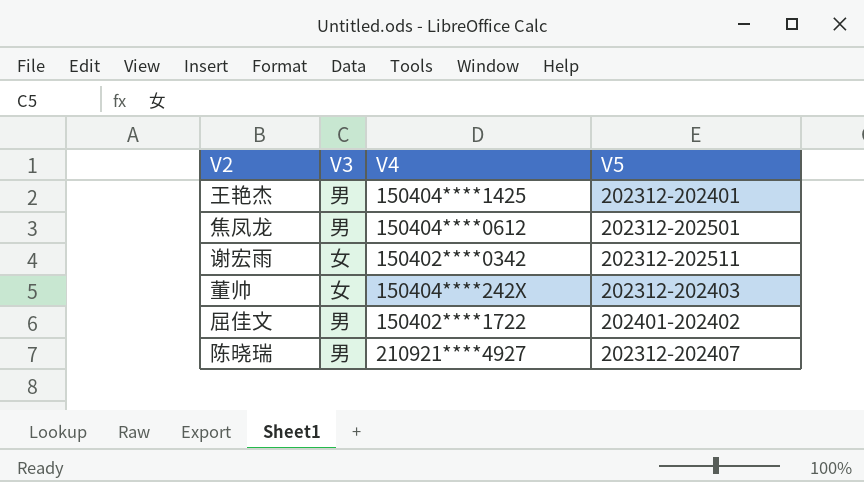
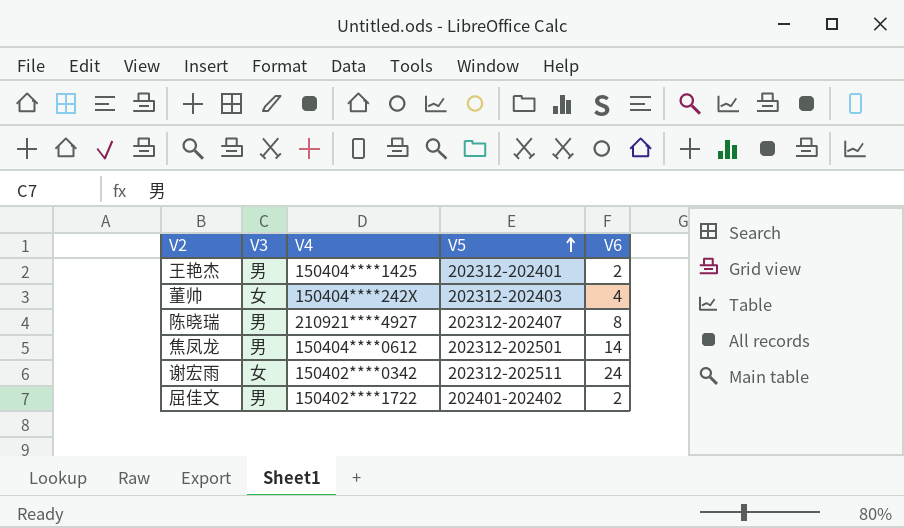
row order: none -> V5 ascending
column V6 | position: none -> 5

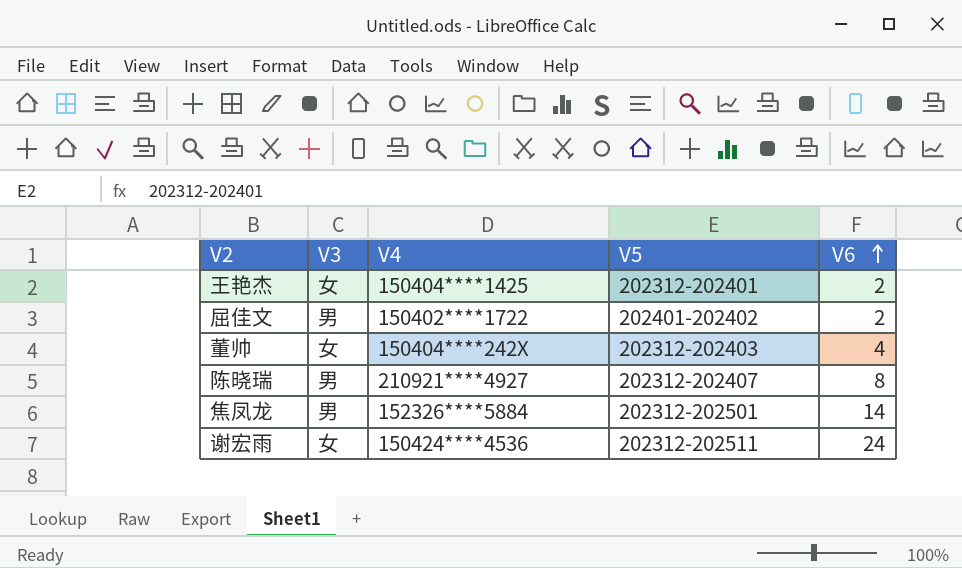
row order: V5 ascending -> V6 ascending
王艳杰 | V3: 男 -> 女
焦凤龙 | V4: 150404****0612 -> 152326****5884
谢宏雨 | V4: 150402****0342 -> 150424****4536

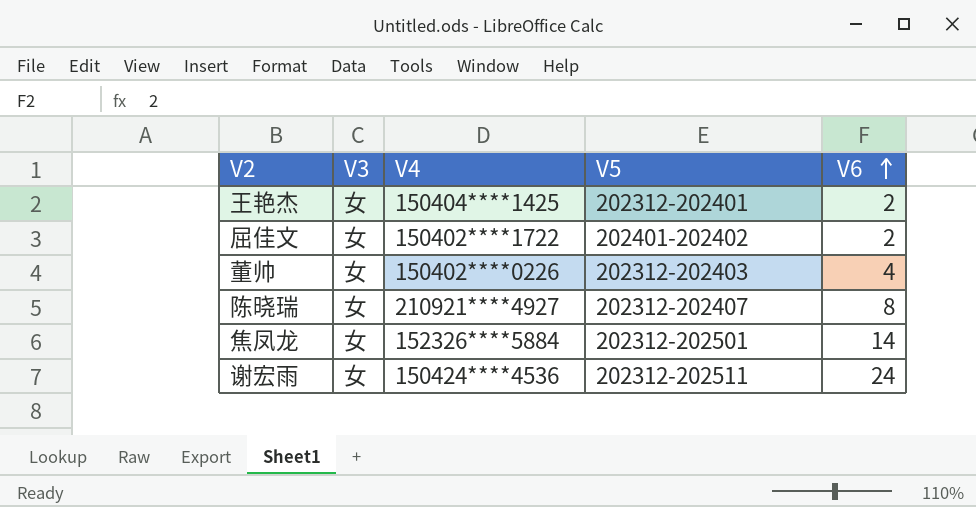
屈佳文 | V3: 男 -> 女
董帅 | V4: 150404****242X -> 150402****0226
陈晓瑞 | V3: 男 -> 女
焦凤龙 | V3: 男 -> 女

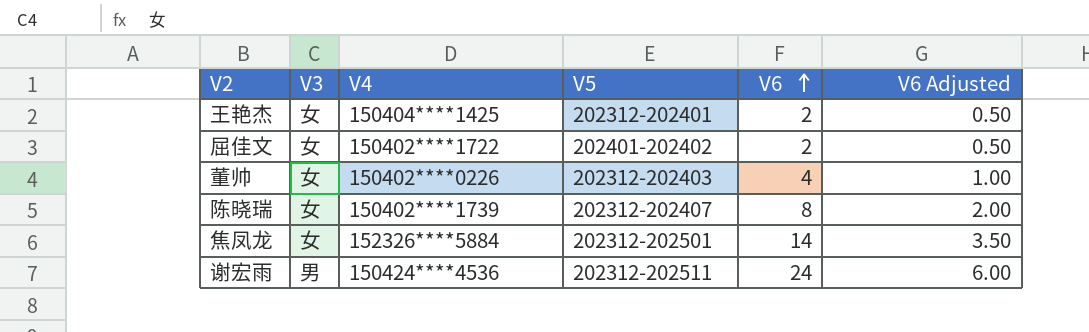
column V6 Adjusted | formula: none -> [V6] * 0.25
陈晓瑞 | V4: 210921****4927 -> 150402****1739
谢宏雨 | V3: 女 -> 男

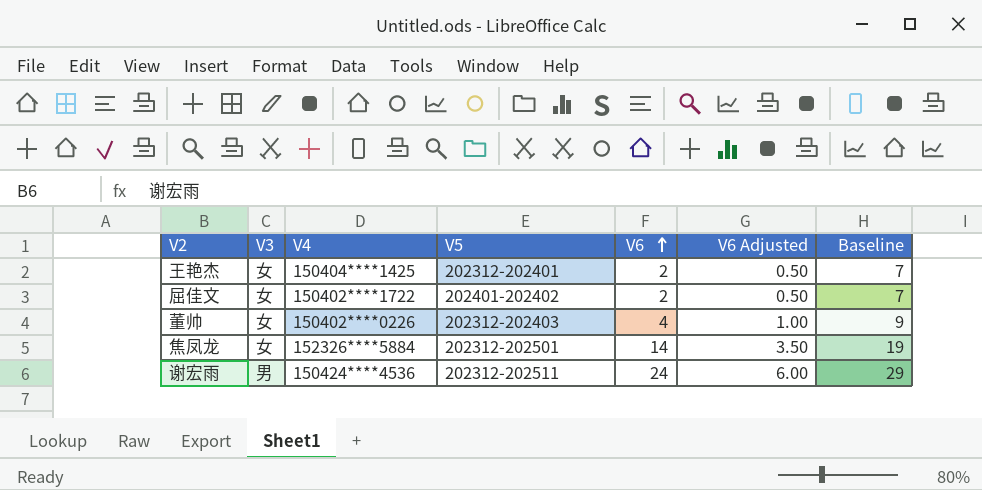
column Baseline | formula: none -> [V6] + 5
row 陈晓瑞: 女 | 150402****1739 | 202312-202407 | 8 | 2.00 -> none

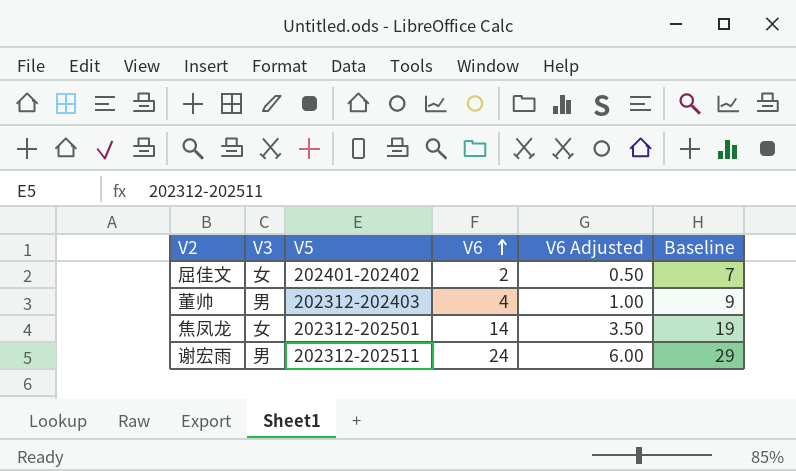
column V4 | position: 3 -> none
row 王艳杰: 女 | 150404****1425 | 202312-202401 | 2 | 0.50 | 7 -> none
董帅 | V3: 女 -> 男

